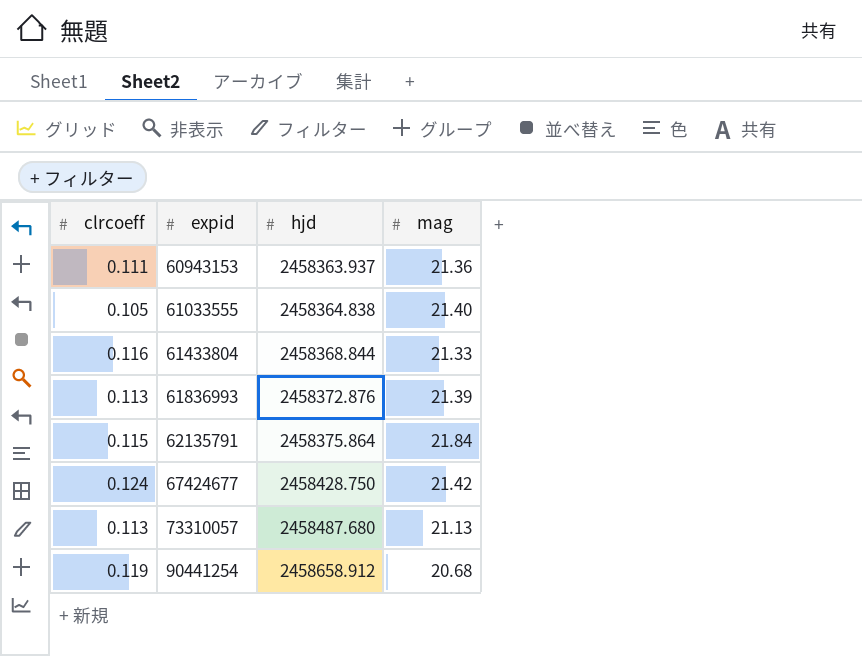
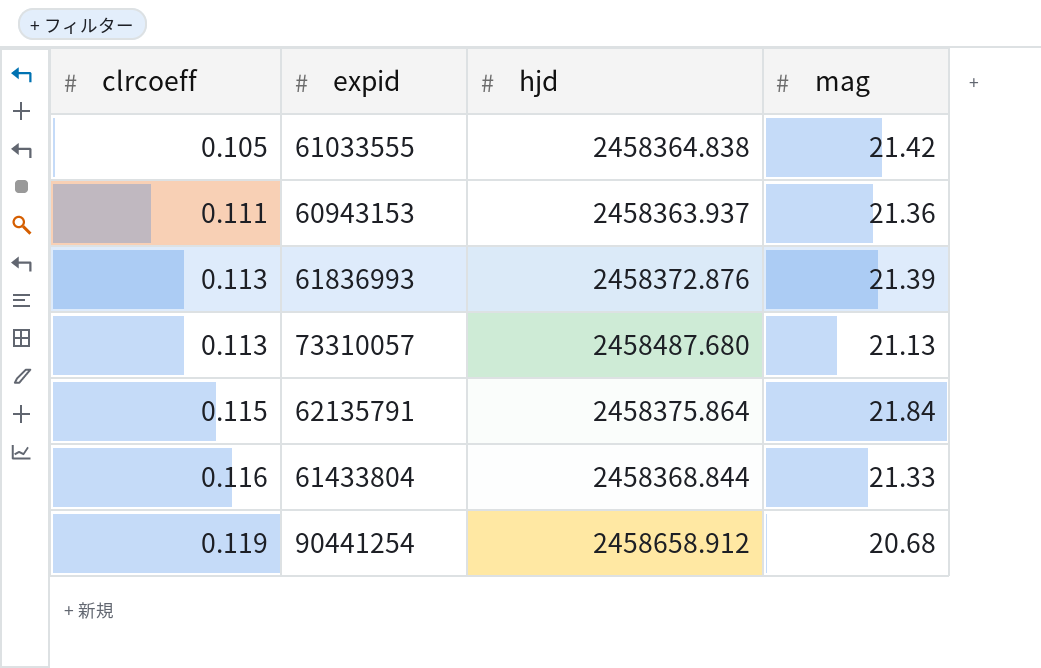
row order: expid ascending -> clrcoeff ascending
row 67424677: 0.124 | 2458428.750 | 21.42 -> none
61033555 | mag: 21.40 -> 21.42

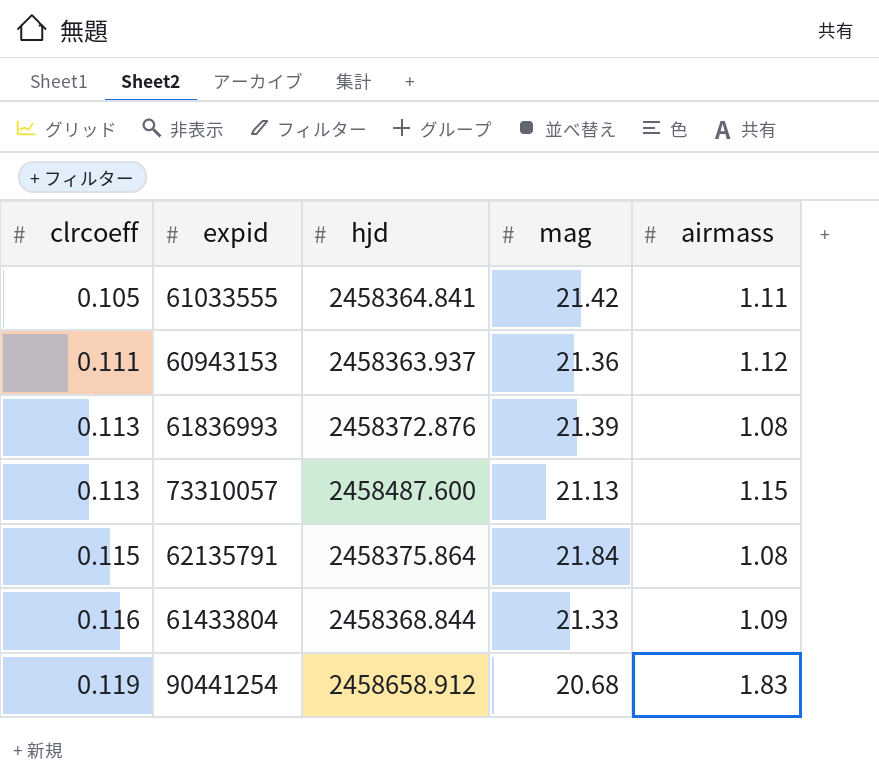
column airmass | position: none -> 5
61033555 | hjd: 2458364.838 -> 2458364.841
73310057 | hjd: 2458487.680 -> 2458487.600

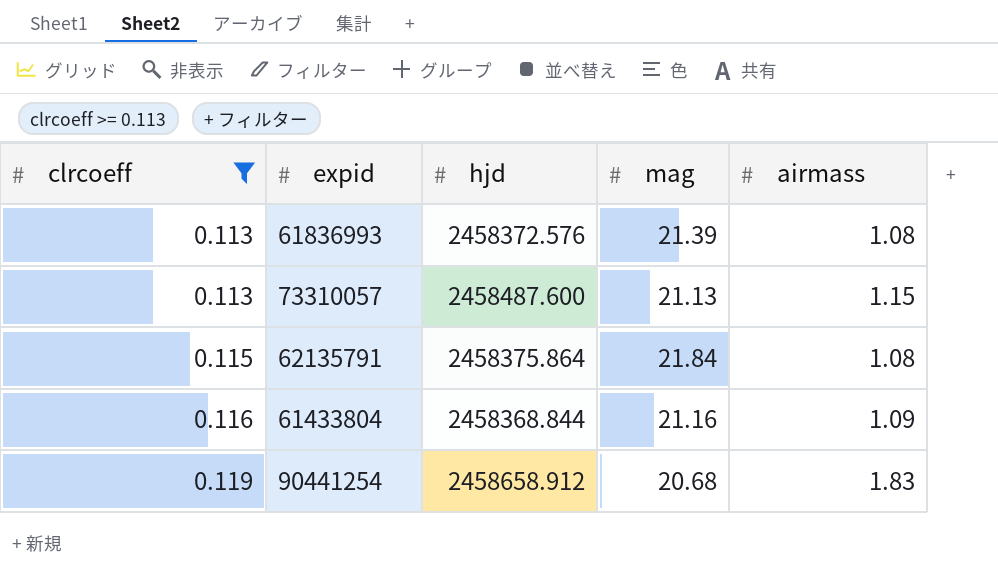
filter: none -> clrcoeff >= 0.113
61836993 | hjd: 2458372.876 -> 2458372.576
61433804 | mag: 21.33 -> 21.16

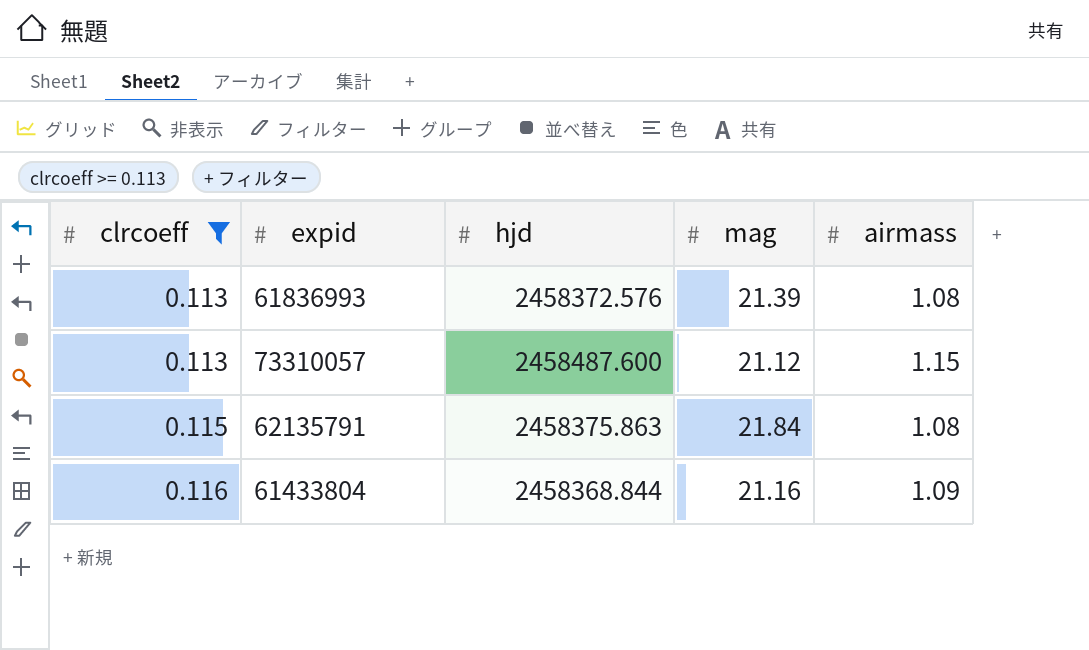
row 90441254: 0.119 | 2458658.912 | 20.68 | 1.83 -> none
73310057 | mag: 21.13 -> 21.12
62135791 | hjd: 2458375.864 -> 2458375.863

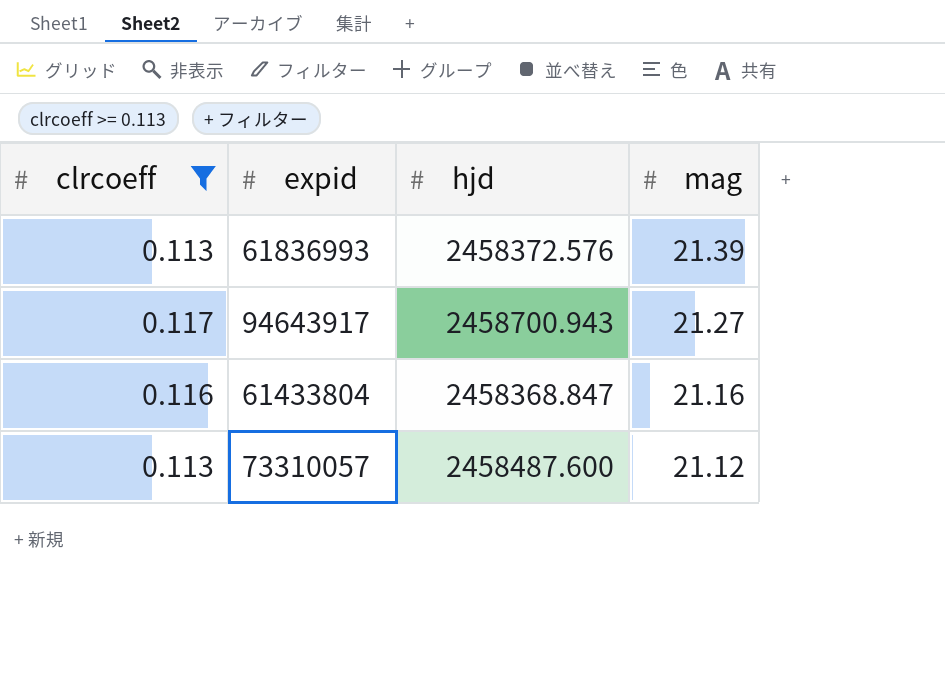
row order: clrcoeff ascending -> mag descending
column airmass | position: 5 -> none
row 62135791: 0.115 | 2458375.863 | 21.84 | 1.08 -> none
row 94643917: none -> 0.117 | 2458700.943 | 21.27
61433804 | hjd: 2458368.844 -> 2458368.847

